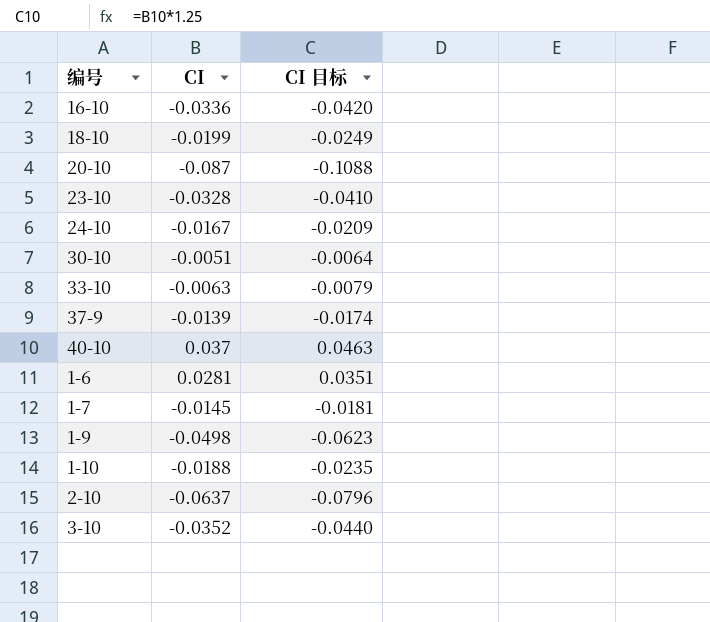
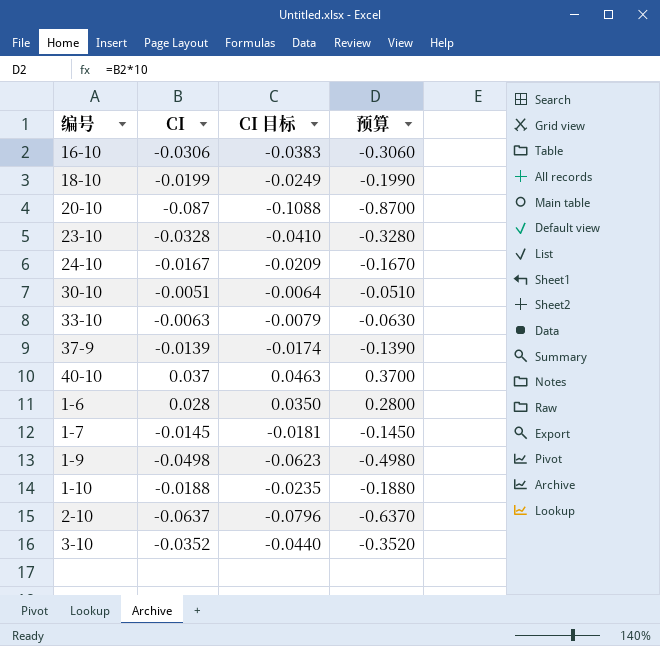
column 预算 | formula: none -> [CI] * 10
16-10 | CI: -0.0336 -> -0.0306
16-10 | CI 目标: -0.0420 -> -0.0383
1-6 | CI: 0.0281 -> 0.028
1-6 | CI 目标: 0.0351 -> 0.0350

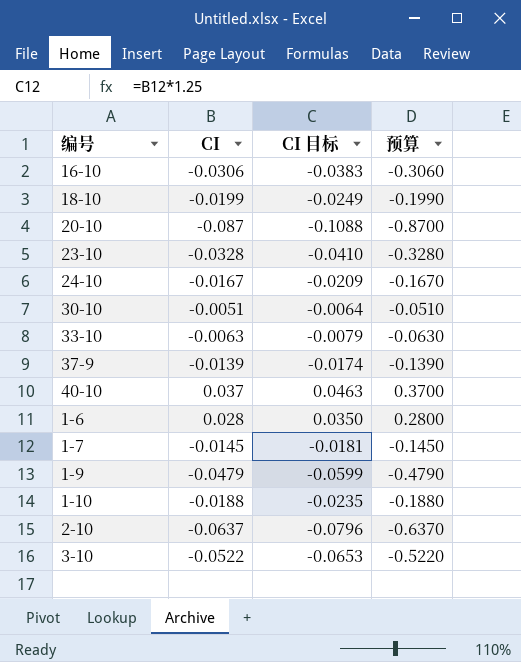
1-9 | CI: -0.0498 -> -0.0479
1-9 | CI 目标: -0.0623 -> -0.0599
1-9 | 预算: -0.4980 -> -0.4790
3-10 | CI: -0.0352 -> -0.0522
3-10 | CI 目标: -0.0440 -> -0.0653
3-10 | 预算: -0.3520 -> -0.5220

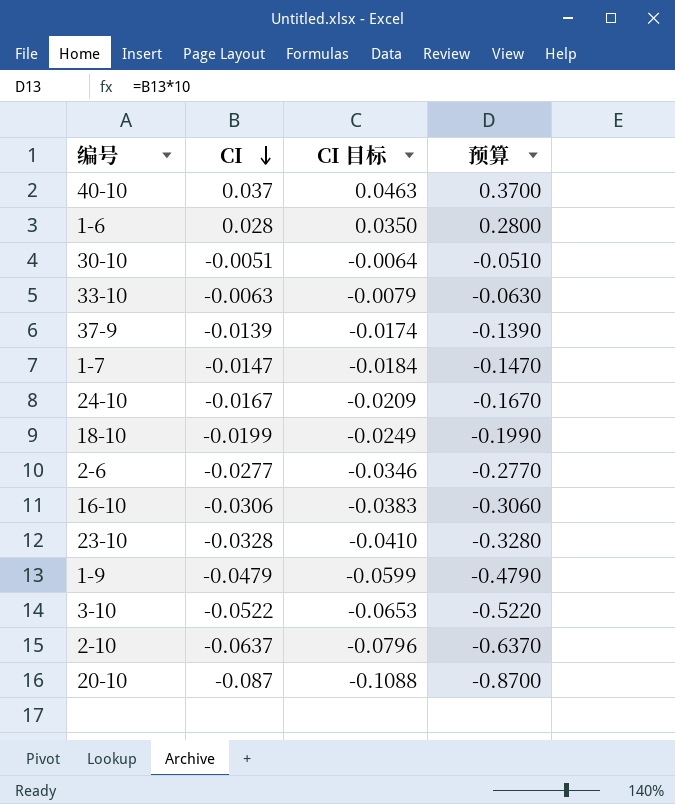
row order: none -> CI descending
row 1-10: -0.0188 | -0.0235 | -0.1880 -> none
1-7 | CI: -0.0145 -> -0.0147
1-7 | CI 目标: -0.0181 -> -0.0184
1-7 | 预算: -0.1450 -> -0.1470
row 2-6: none -> -0.0277 | -0.0346 | -0.2770

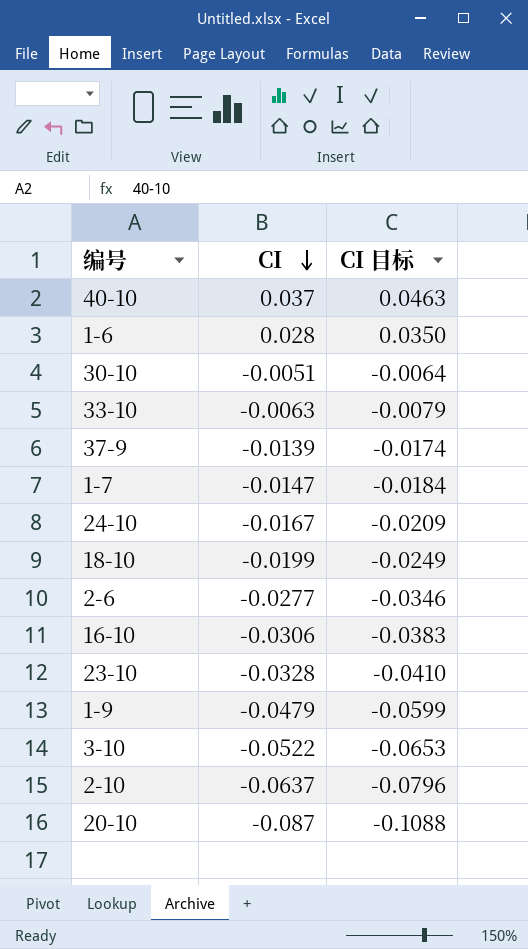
column 预算 | formula: [CI] * 10 -> none

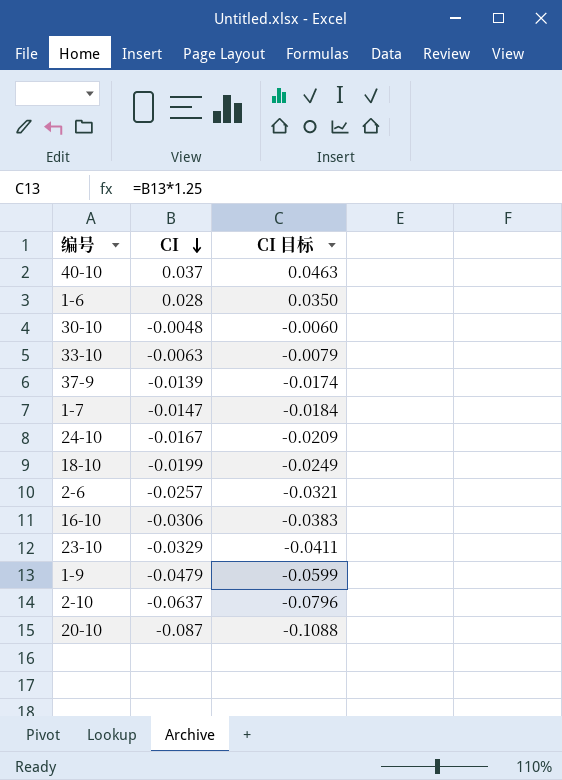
row 3-10: -0.0522 | -0.0653 -> none
30-10 | CI: -0.0051 -> -0.0048
30-10 | CI 目标: -0.0064 -> -0.0060
2-6 | CI: -0.0277 -> -0.0257
2-6 | CI 目标: -0.0346 -> -0.0321
23-10 | CI: -0.0328 -> -0.0329
23-10 | CI 目标: -0.0410 -> -0.0411

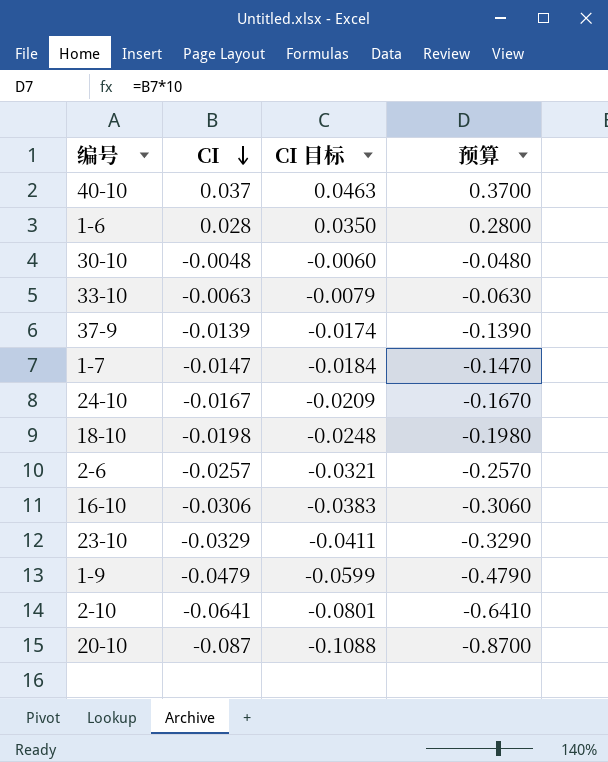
column 预算 | formula: none -> [CI] * 10
18-10 | CI: -0.0199 -> -0.0198
18-10 | CI 目标: -0.0249 -> -0.0248
2-10 | CI: -0.0637 -> -0.0641
2-10 | CI 目标: -0.0796 -> -0.0801

